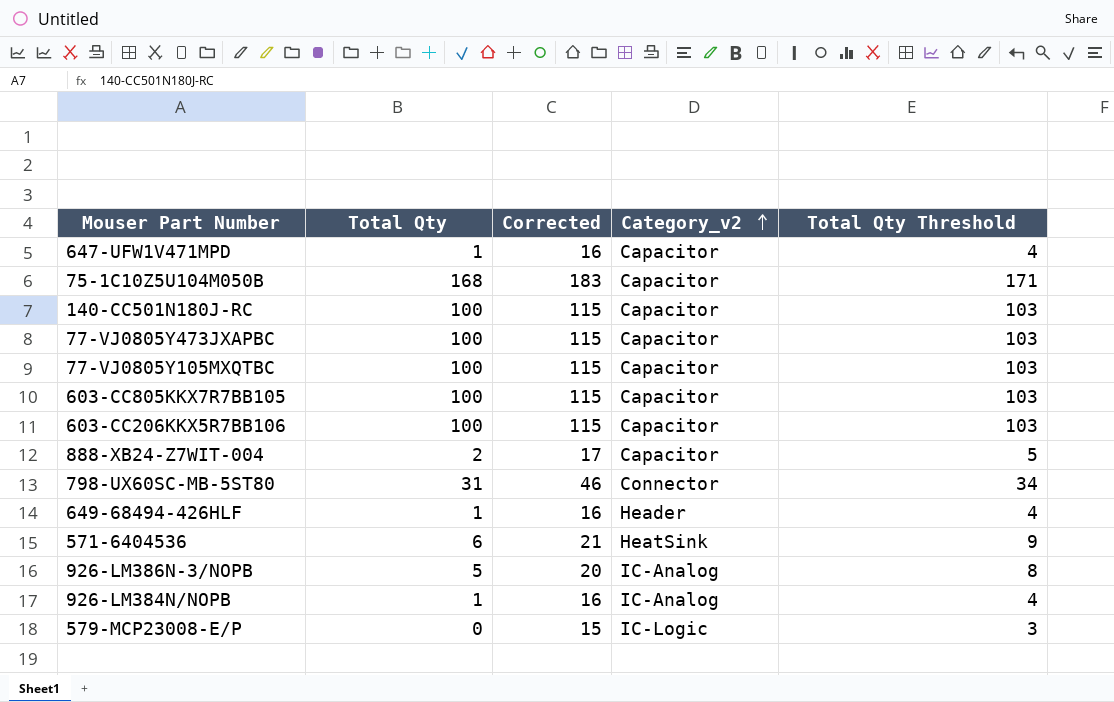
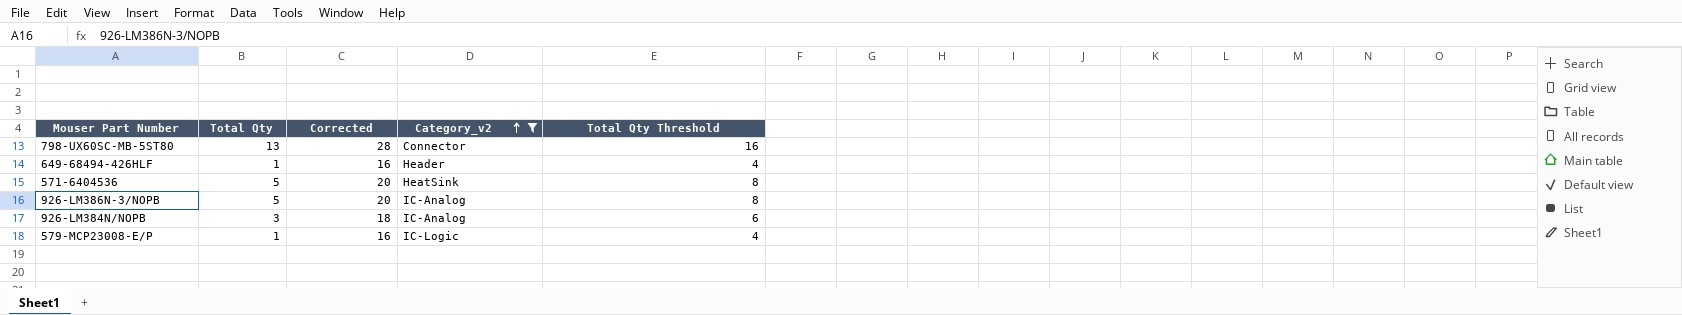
filter: none -> Category_v2 != Capacitor
798-UX60SC-MB-5ST80 | Total Qty: 31 -> 13
798-UX60SC-MB-5ST80 | Corrected: 46 -> 28
798-UX60SC-MB-5ST80 | Total Qty Threshold: 34 -> 16
571-6404536 | Total Qty: 6 -> 5
571-6404536 | Corrected: 21 -> 20
571-6404536 | Total Qty Threshold: 9 -> 8
926-LM384N/NOPB | Total Qty: 1 -> 3
926-LM384N/NOPB | Corrected: 16 -> 18
926-LM384N/NOPB | Total Qty Threshold: 4 -> 6
579-MCP23008-E/P | Total Qty: 0 -> 1
579-MCP23008-E/P | Corrected: 15 -> 16
579-MCP23008-E/P | Total Qty Threshold: 3 -> 4

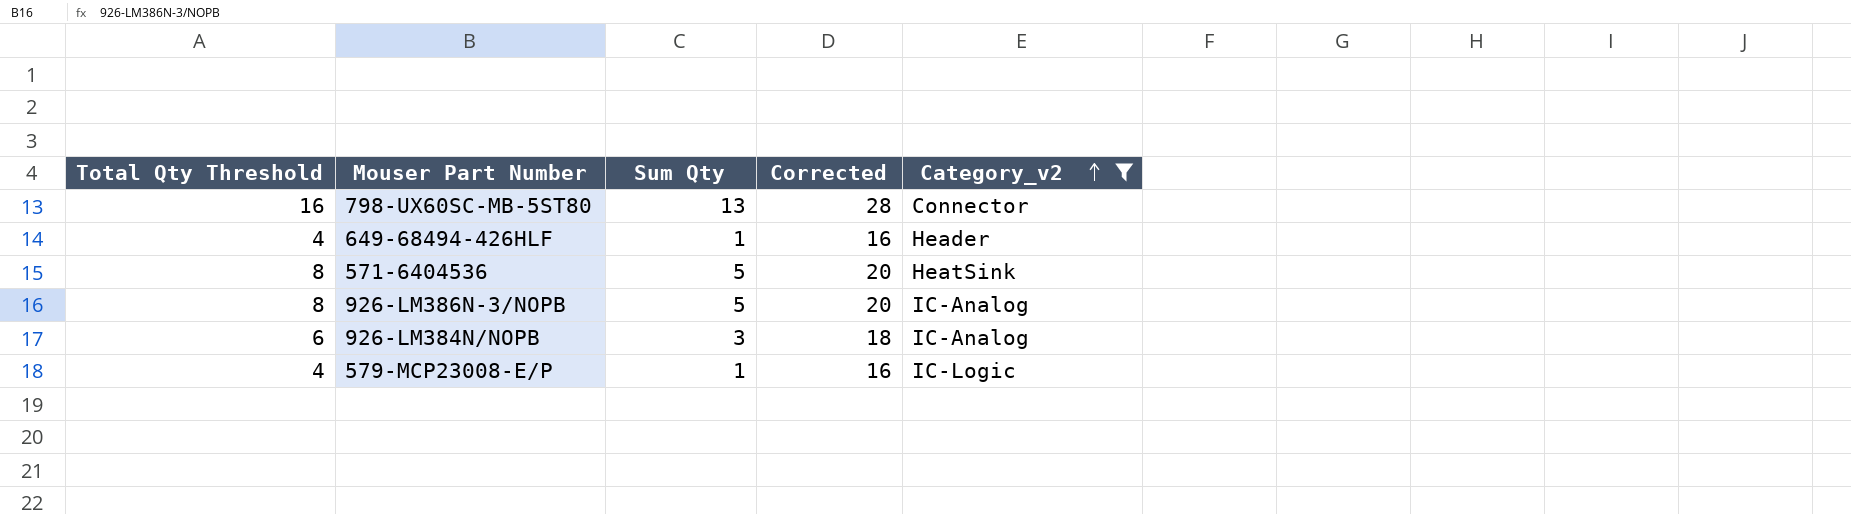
column Total Qty Threshold | position: 5 -> 1
column name: Total Qty -> Sum Qty

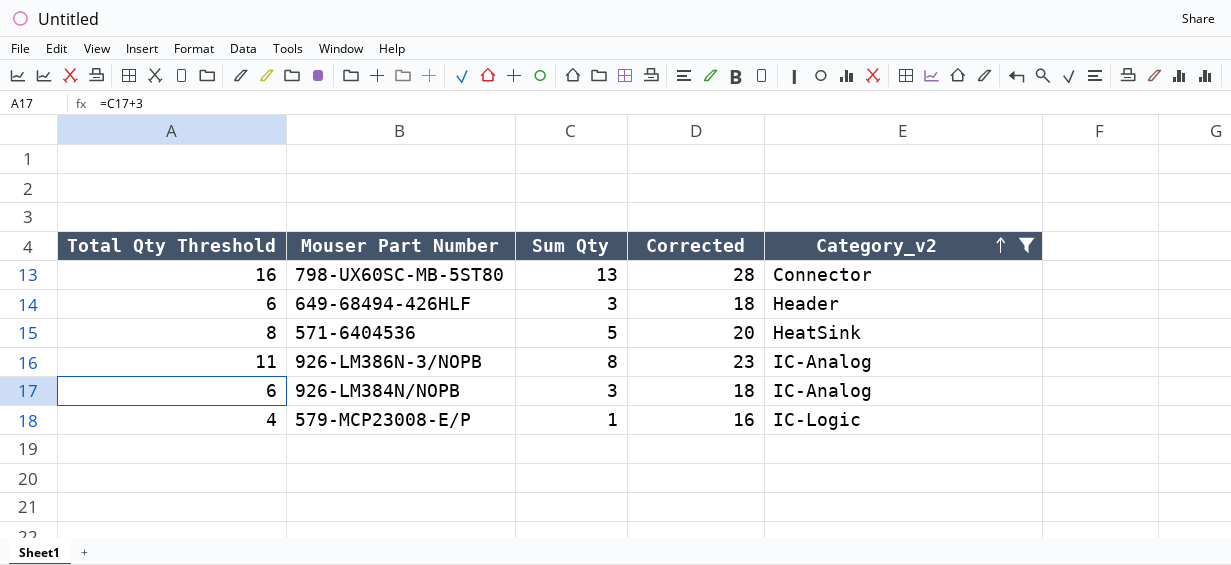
649-68494-426HLF | Total Qty Threshold: 4 -> 6
649-68494-426HLF | Sum Qty: 1 -> 3
649-68494-426HLF | Corrected: 16 -> 18
926-LM386N-3/NOPB | Total Qty Threshold: 8 -> 11
926-LM386N-3/NOPB | Sum Qty: 5 -> 8
926-LM386N-3/NOPB | Corrected: 20 -> 23

